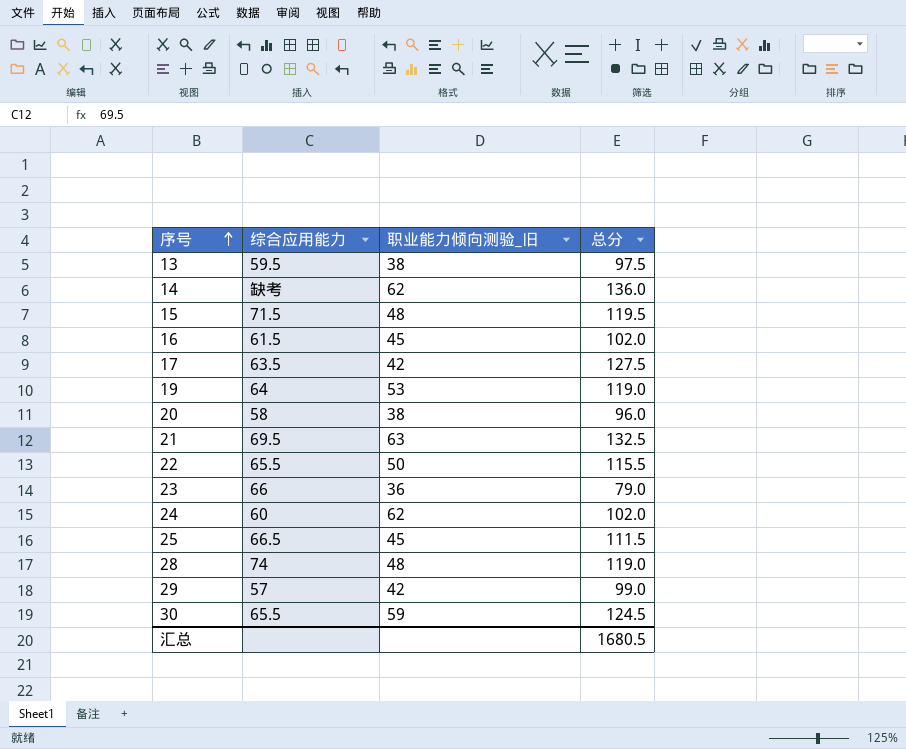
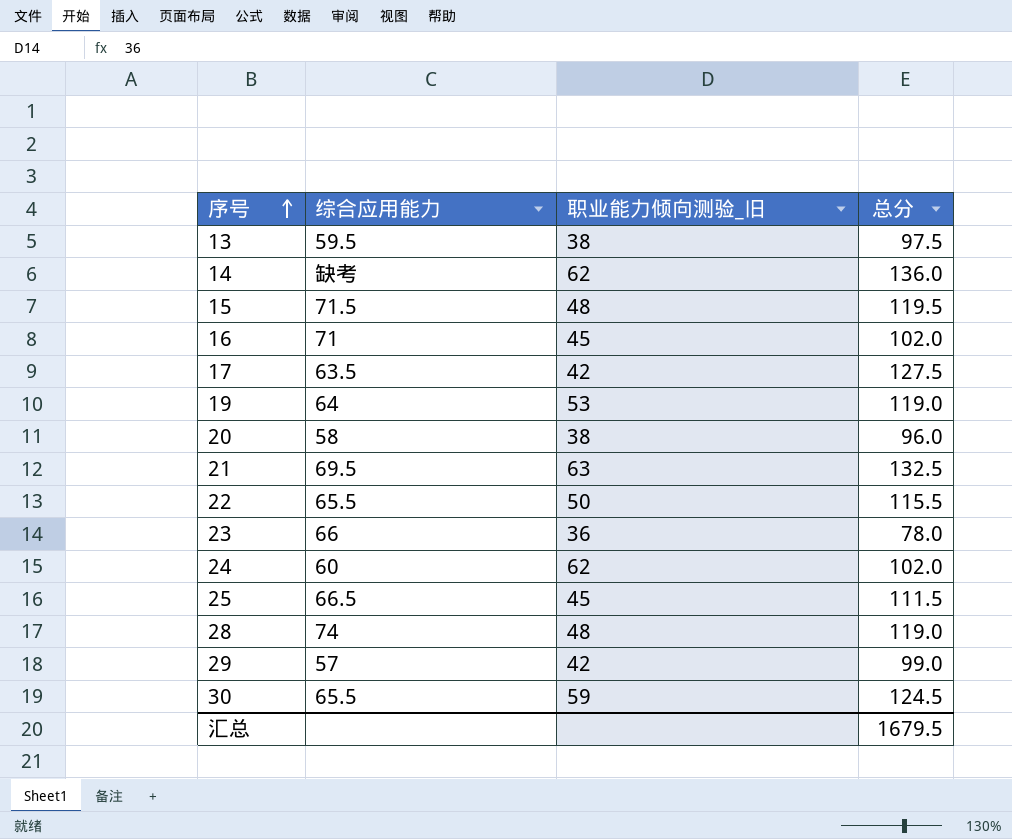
16 | 综合应用能力: 61.5 -> 71
23 | 总分: 79.0 -> 78.0
汇总 | 总分: 1680.5 -> 1679.5

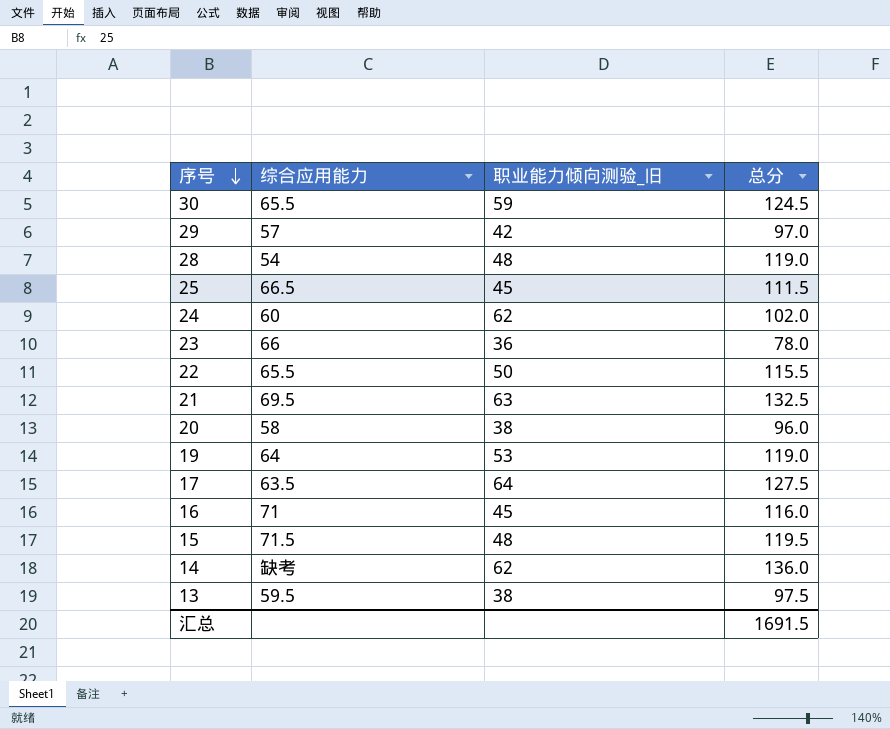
row order: 序号 ascending -> 序号 descending
29 | 总分: 99.0 -> 97.0
28 | 综合应用能力: 74 -> 54
17 | 职业能力倾向测验_旧: 42 -> 64
16 | 总分: 102.0 -> 116.0
汇总 | 总分: 1679.5 -> 1691.5

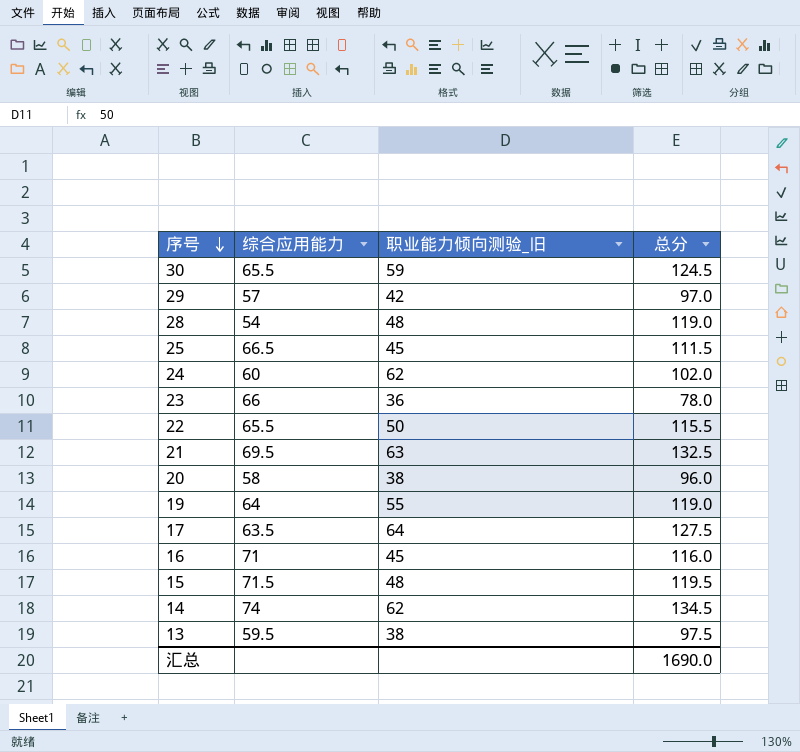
19 | 职业能力倾向测验_旧: 53 -> 55
14 | 综合应用能力: 缺考 -> 74
14 | 总分: 136.0 -> 134.5
汇总 | 总分: 1691.5 -> 1690.0

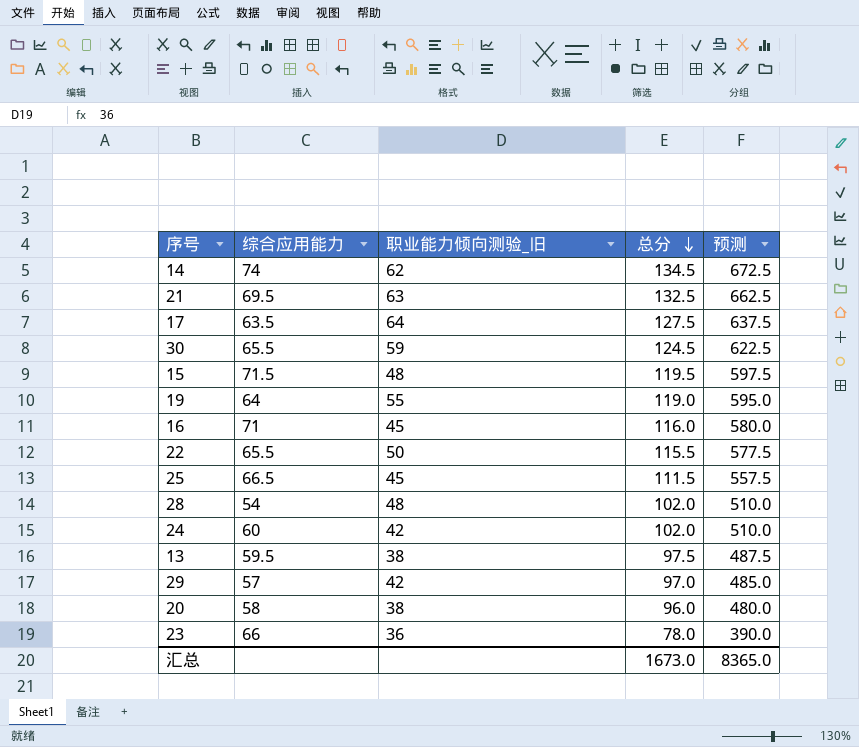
row order: 序号 descending -> 总分 descending
column 预测 | formula: none -> [总分] * 5
28 | 总分: 119.0 -> 102.0
24 | 职业能力倾向测验_旧: 62 -> 42
汇总 | 总分: 1690.0 -> 1673.0

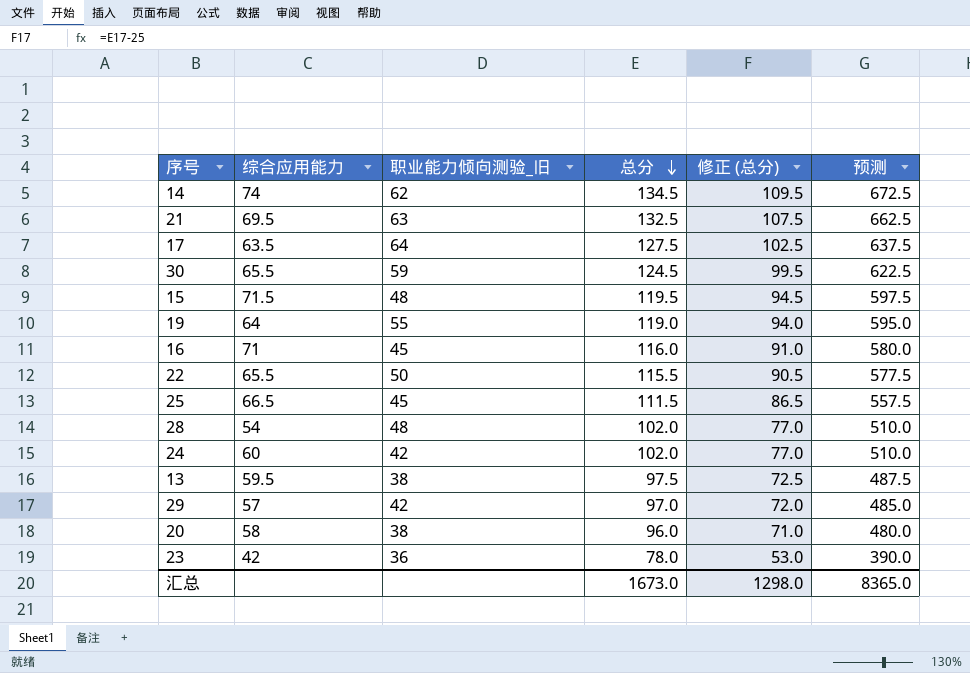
column 修正 (总分) | formula: none -> [总分] - 25
23 | 综合应用能力: 66 -> 42

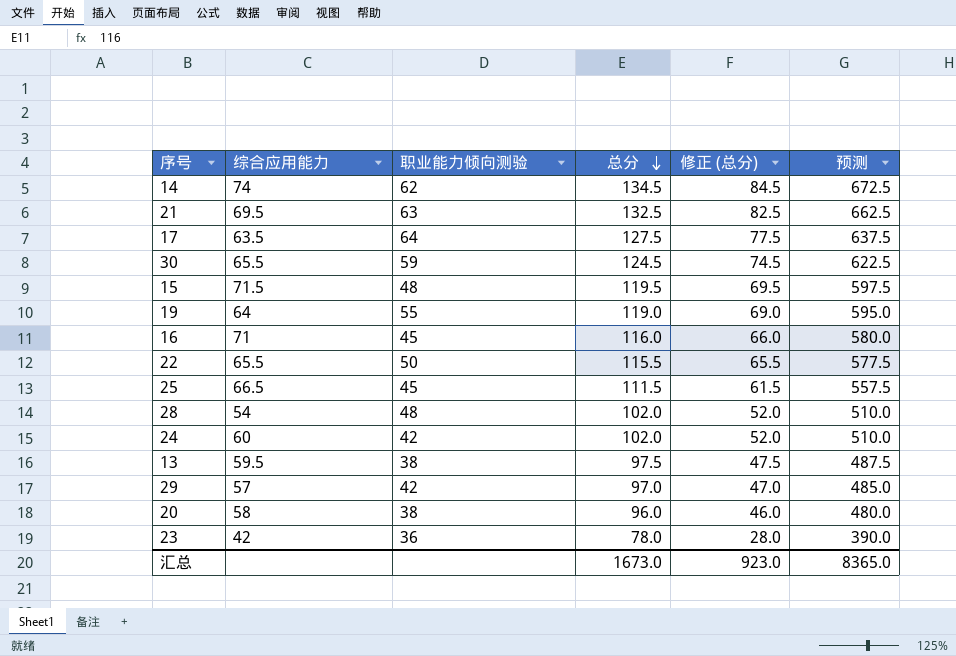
column name: 职业能力倾向测验_旧 -> 职业能力倾向测验
column 修正 (总分) | formula: [总分] - 25 -> [总分] - 50
汇总 | 修正 (总分): 1298.0 -> 923.0

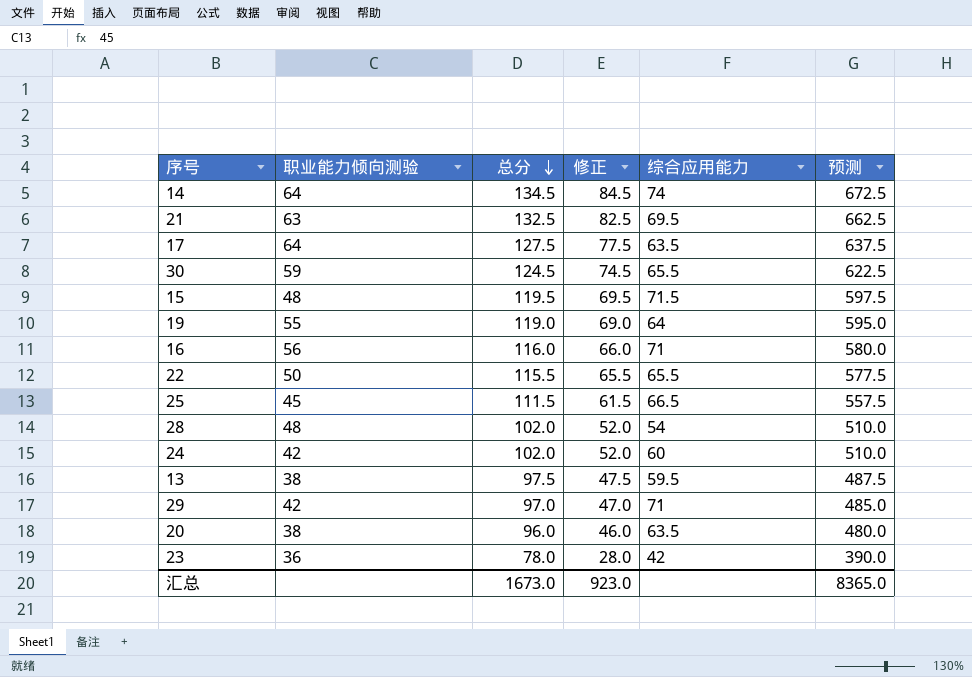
column name: 修正 (总分) -> 修正
column 综合应用能力 | position: 2 -> 5
14 | 职业能力倾向测验: 62 -> 64
16 | 职业能力倾向测验: 45 -> 56
29 | 综合应用能力: 57 -> 71
20 | 综合应用能力: 58 -> 63.5

